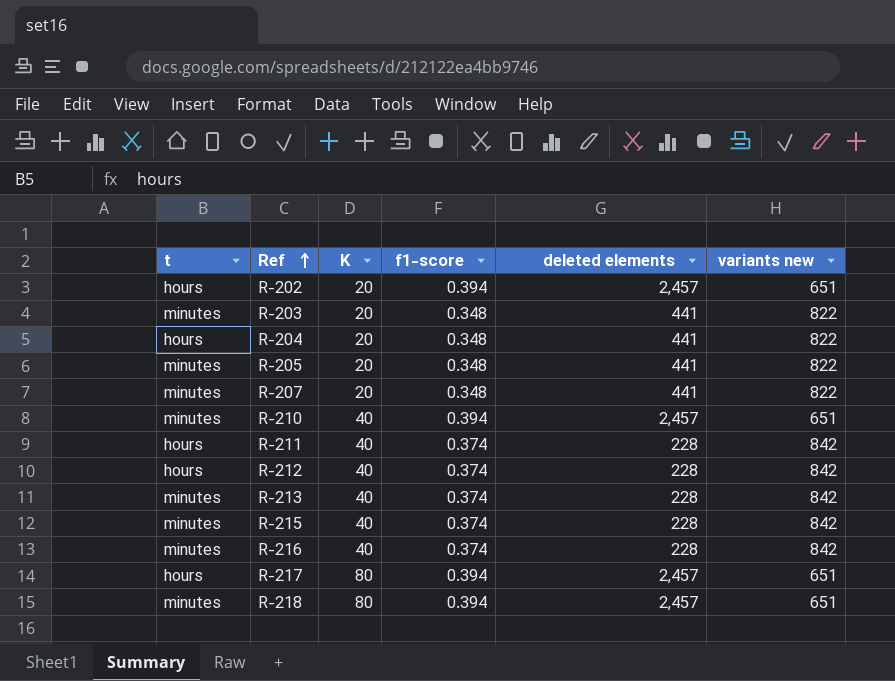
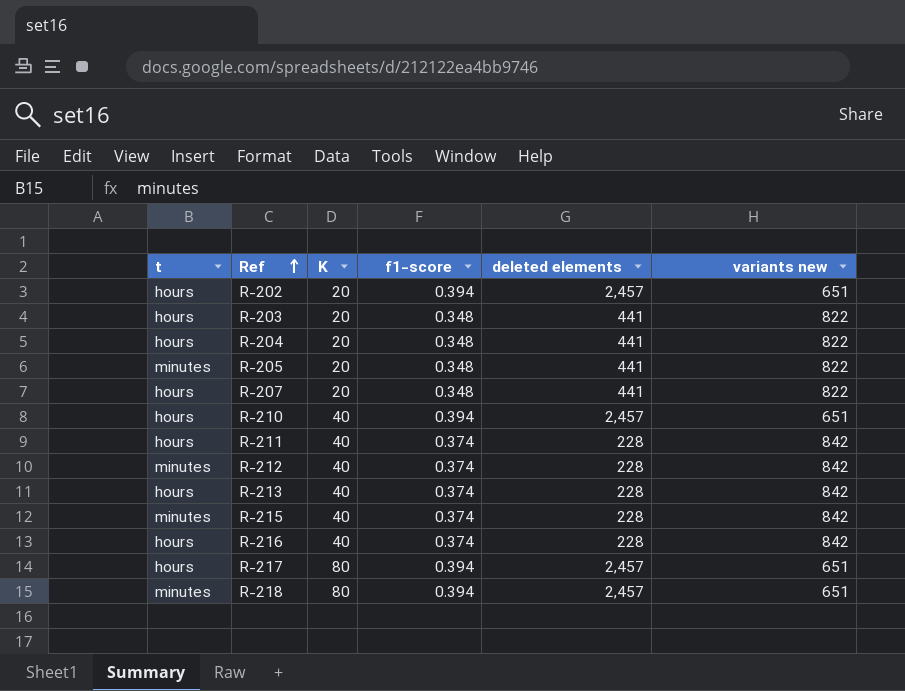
R-203 | t: minutes -> hours
R-207 | t: minutes -> hours
R-210 | t: minutes -> hours
R-212 | t: hours -> minutes
R-213 | t: minutes -> hours
R-216 | t: minutes -> hours

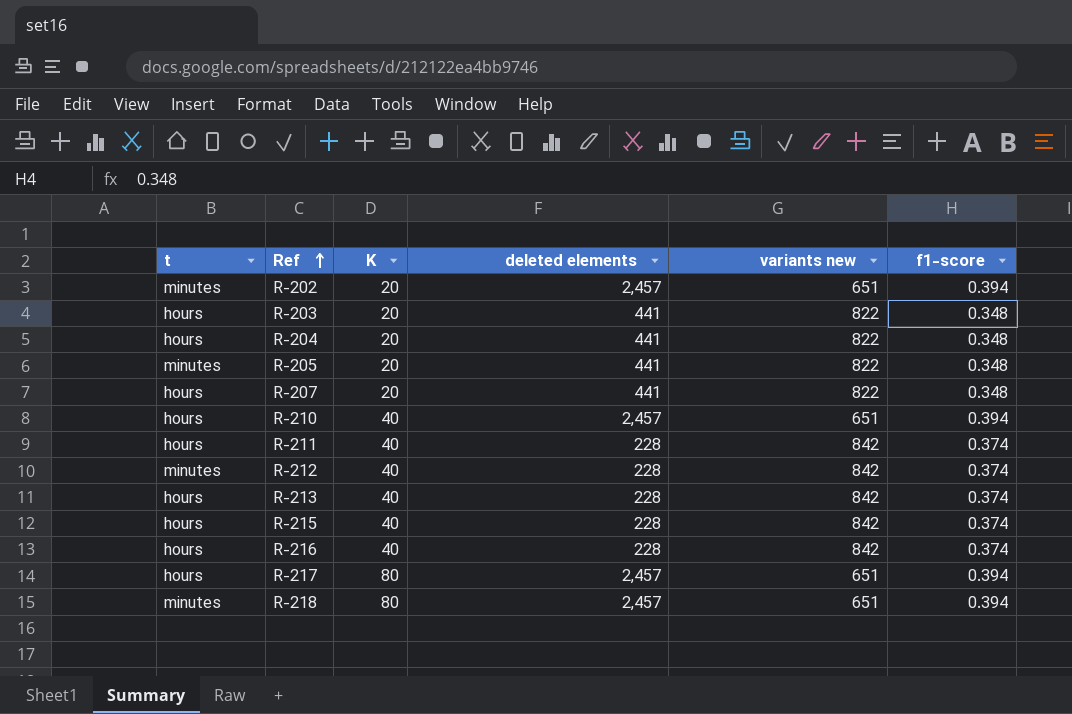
column f1-score | position: 4 -> 6
R-202 | t: hours -> minutes
R-215 | t: minutes -> hours

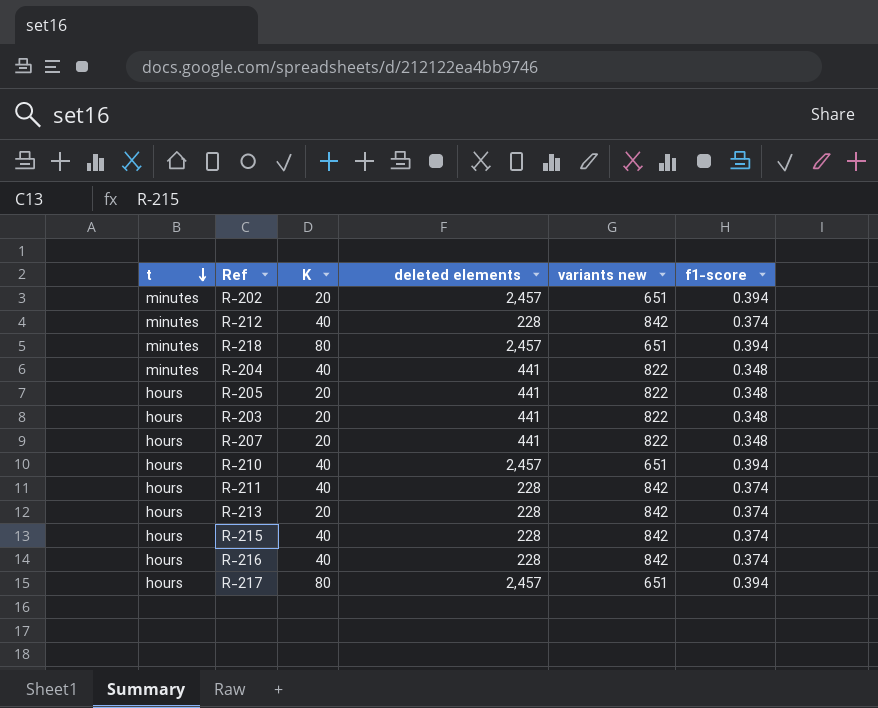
row order: Ref ascending -> t descending
R-204 | t: hours -> minutes
R-204 | K: 20 -> 40
R-205 | t: minutes -> hours
R-213 | K: 40 -> 20

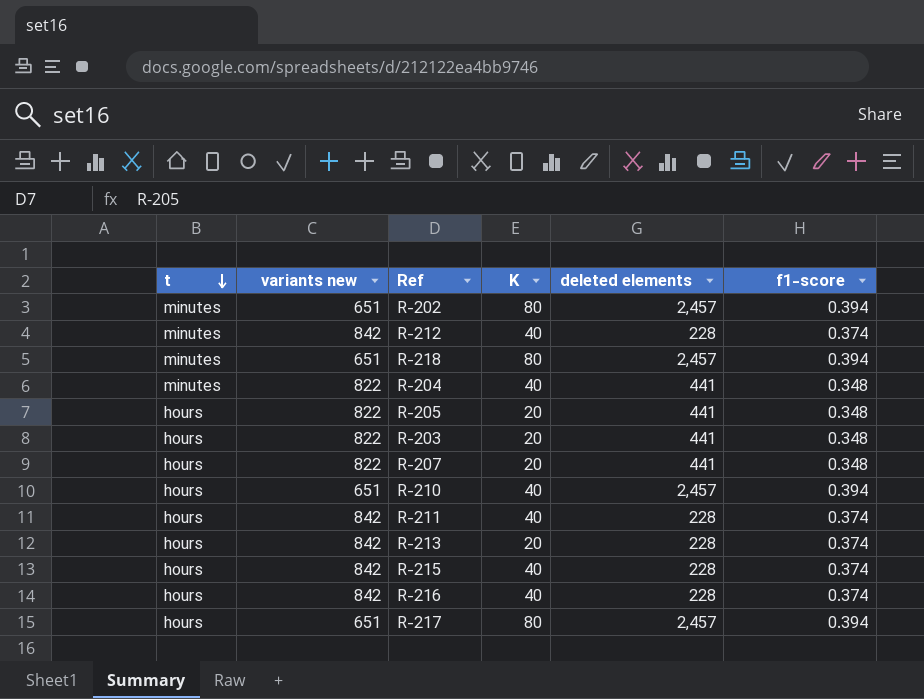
column variants new | position: 5 -> 2
R-202 | K: 20 -> 80

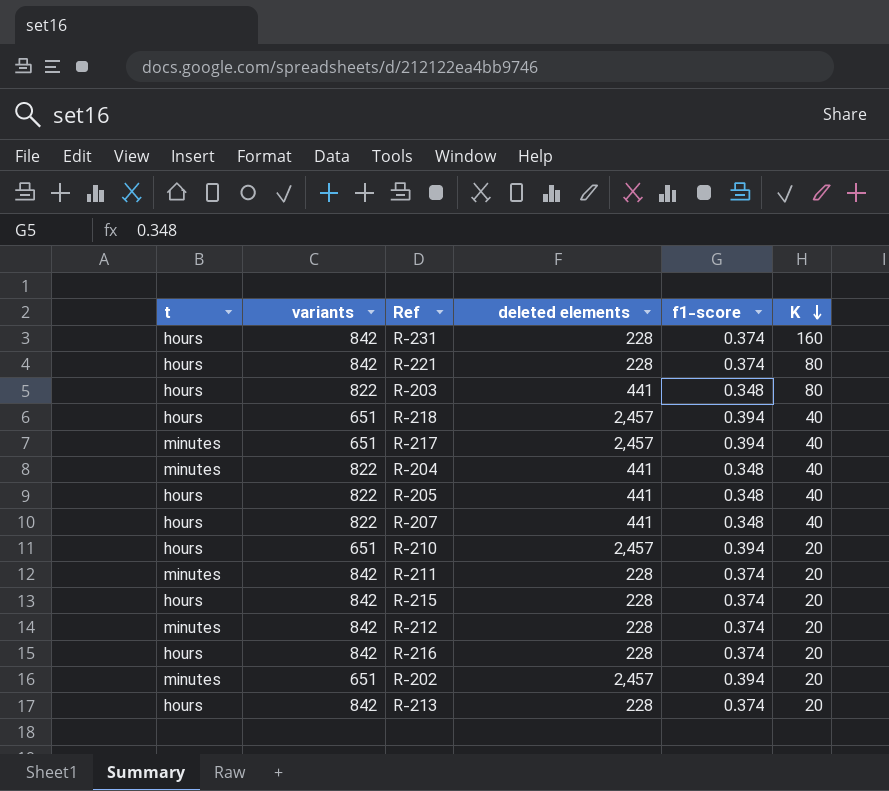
row order: t descending -> K descending
column name: variants new -> variants
column K | position: 4 -> 6
row R-231: none -> hours | 842 | 228 | 0.374 | 160
row R-221: none -> hours | 842 | 228 | 0.374 | 80
R-203 | K: 20 -> 80
R-218 | t: minutes -> hours
R-218 | K: 80 -> 40
R-217 | t: hours -> minutes
R-217 | K: 80 -> 40
R-205 | K: 20 -> 40
R-207 | K: 20 -> 40
R-210 | K: 40 -> 20
R-211 | t: hours -> minutes
R-211 | K: 40 -> 20
R-215 | K: 40 -> 20
R-212 | K: 40 -> 20
R-216 | K: 40 -> 20
R-202 | K: 80 -> 20

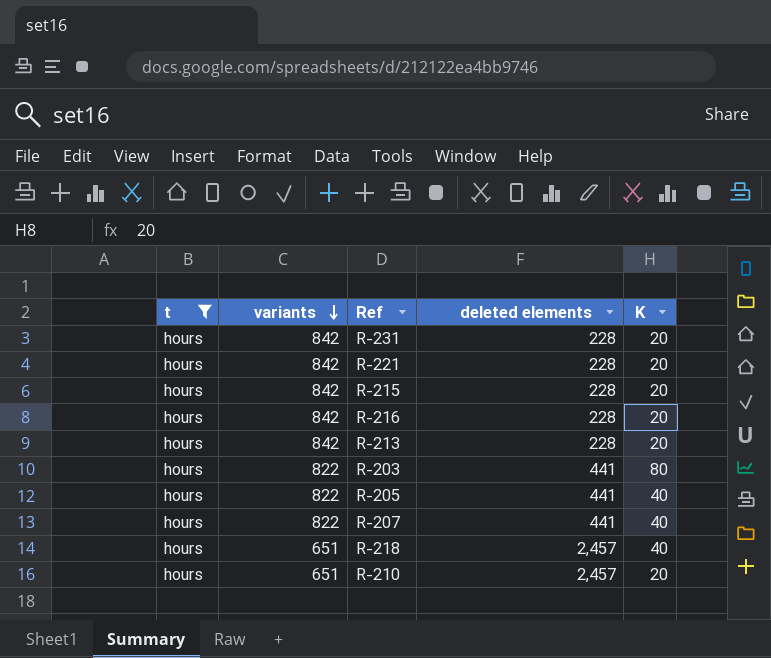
filter: none -> t = hours
row order: K descending -> variants descending
column f1-score | position: 5 -> none
R-231 | K: 160 -> 20
R-221 | K: 80 -> 20

